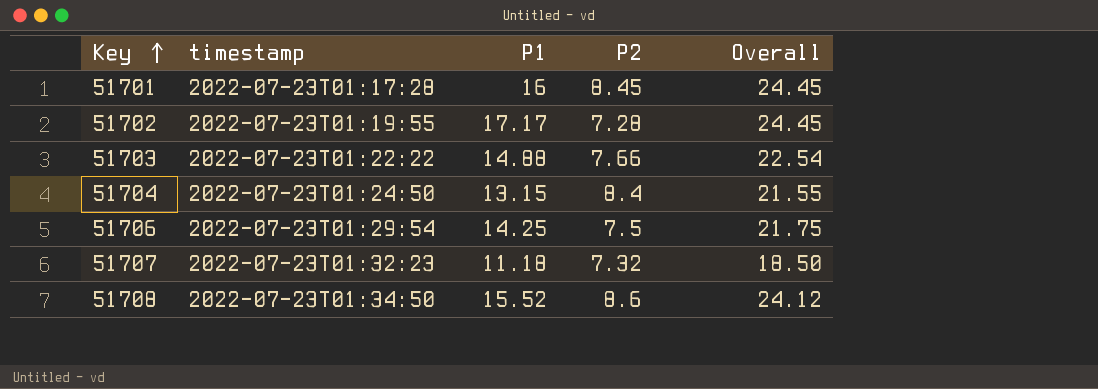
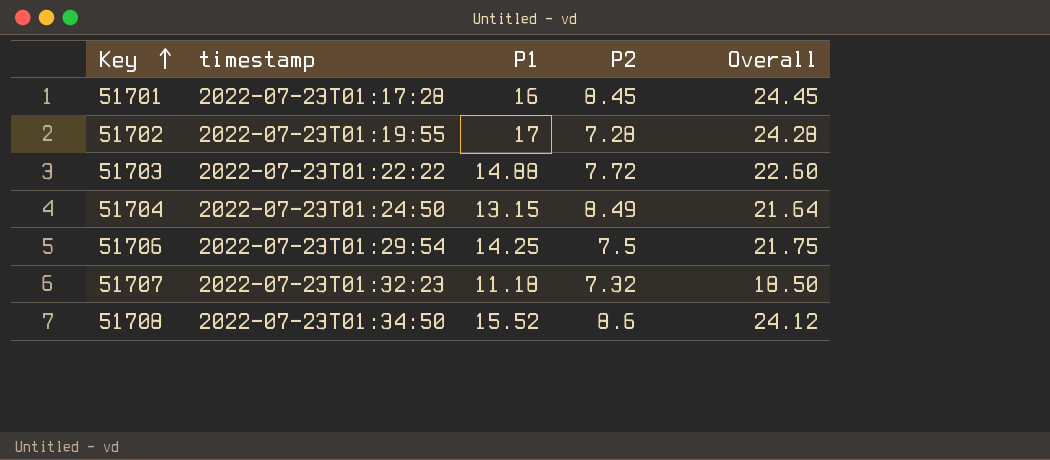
51702 | P1: 17.17 -> 17
51702 | Overall: 24.45 -> 24.28
51703 | P2: 7.66 -> 7.72
51703 | Overall: 22.54 -> 22.60
51704 | P2: 8.4 -> 8.49
51704 | Overall: 21.55 -> 21.64

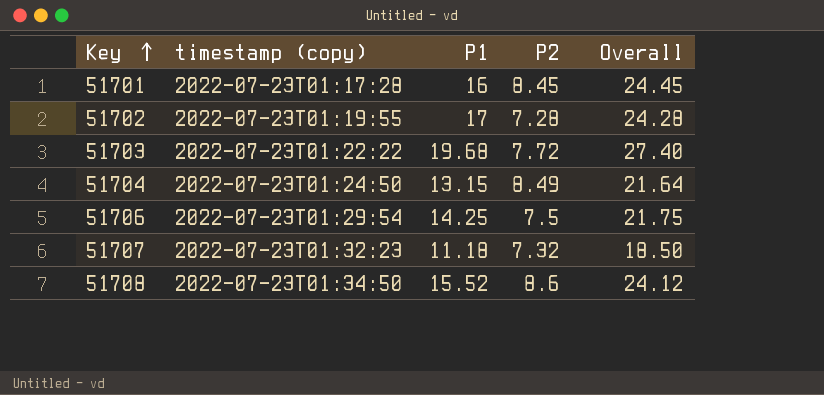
column name: timestamp -> timestamp (copy)
51703 | P1: 14.88 -> 19.68
51703 | Overall: 22.60 -> 27.40

